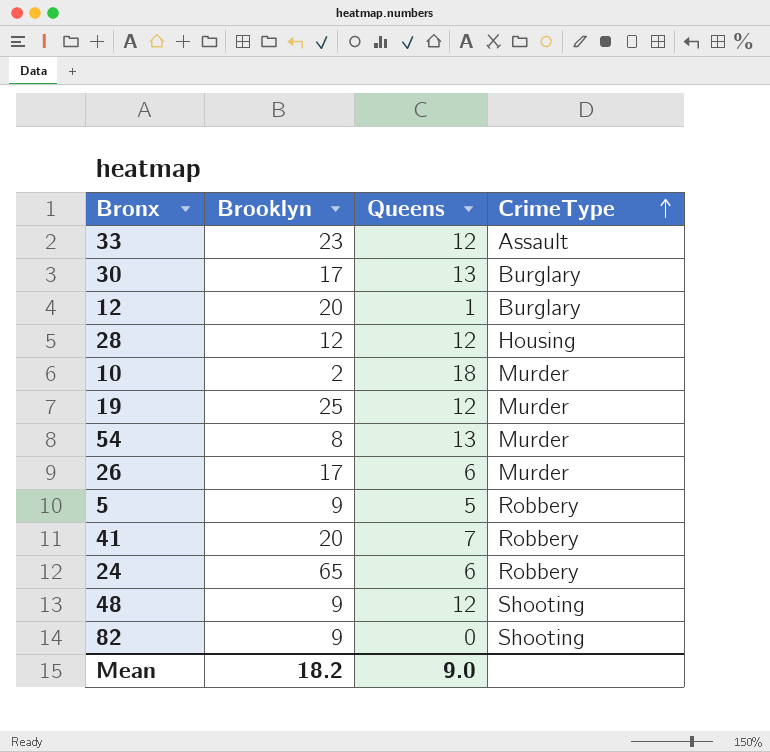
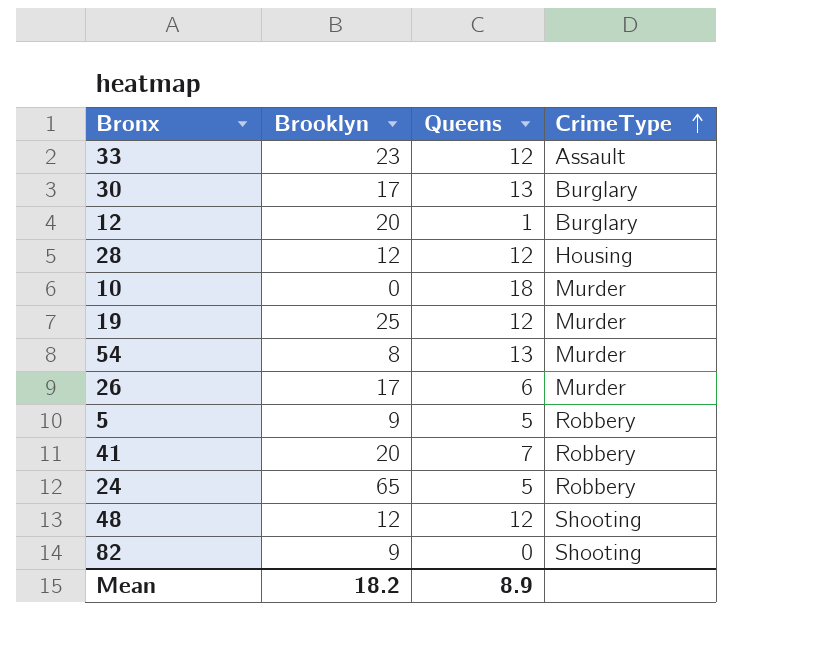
10 | Brooklyn: 2 -> 0
24 | Queens: 6 -> 5
48 | Brooklyn: 9 -> 12
Mean | Queens: 9.0 -> 8.9

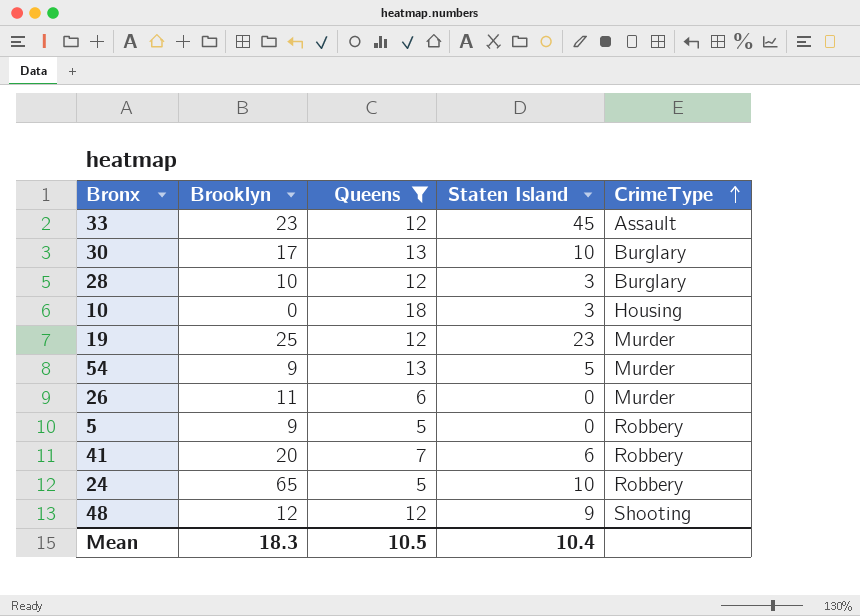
filter: none -> Queens >= 5
column Staten Island | position: none -> 4
28 | Brooklyn: 12 -> 10
28 | CrimeType: Housing -> Burglary
10 | CrimeType: Murder -> Housing
54 | Brooklyn: 8 -> 9
26 | Brooklyn: 17 -> 11
Mean | Brooklyn: 18.2 -> 18.3
Mean | Queens: 8.9 -> 10.5

